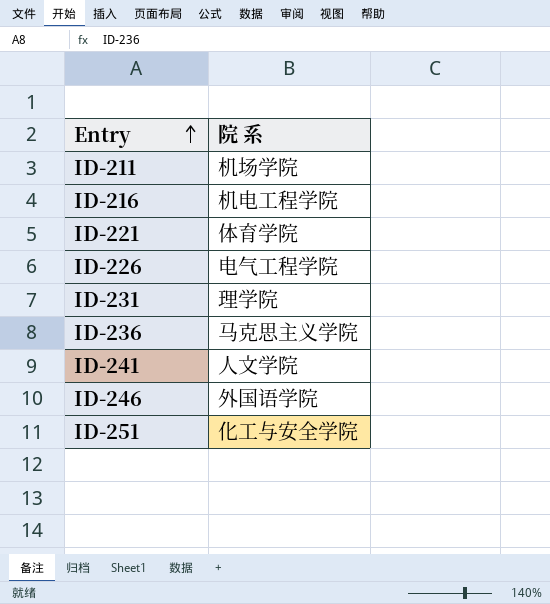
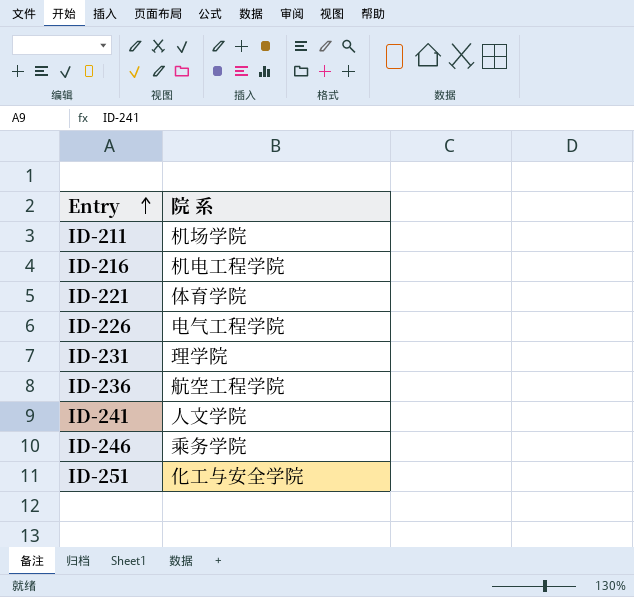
ID-236 | 院 系: 马克思主义学院 -> 航空工程学院
ID-246 | 院 系: 外国语学院 -> 乘务学院

